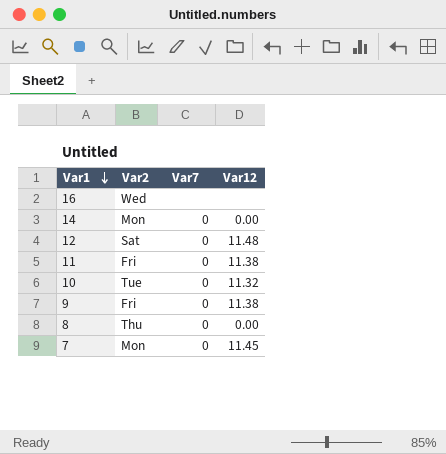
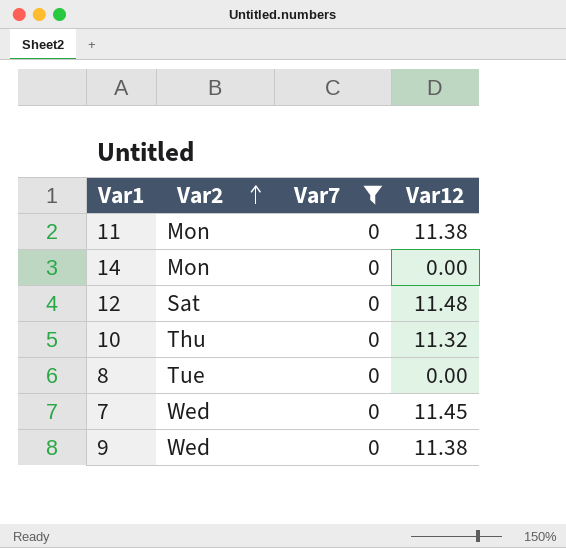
filter: none -> Var7 = 0
row order: Var1 descending -> Var2 ascending
11 | Var2: Fri -> Mon
10 | Var2: Tue -> Thu
8 | Var2: Thu -> Tue
7 | Var2: Mon -> Wed
9 | Var2: Fri -> Wed

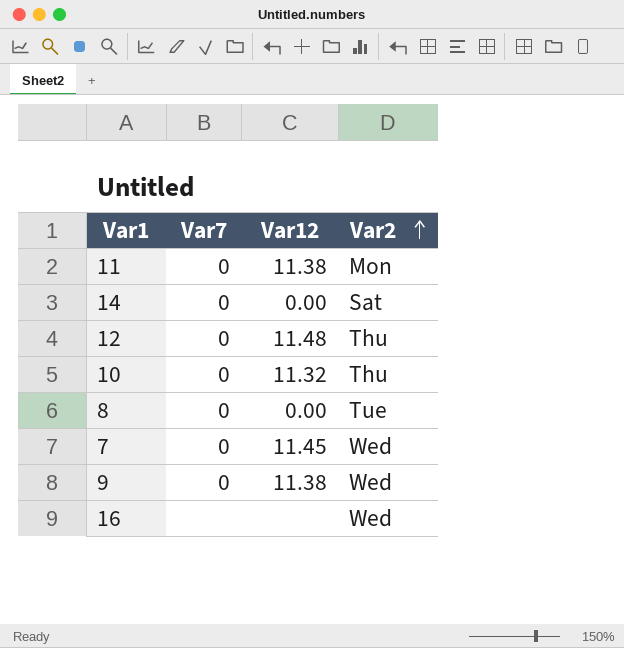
filter: Var7 = 0 -> none
column Var2 | position: 2 -> 4
14 | Var2: Mon -> Sat
12 | Var2: Sat -> Thu

